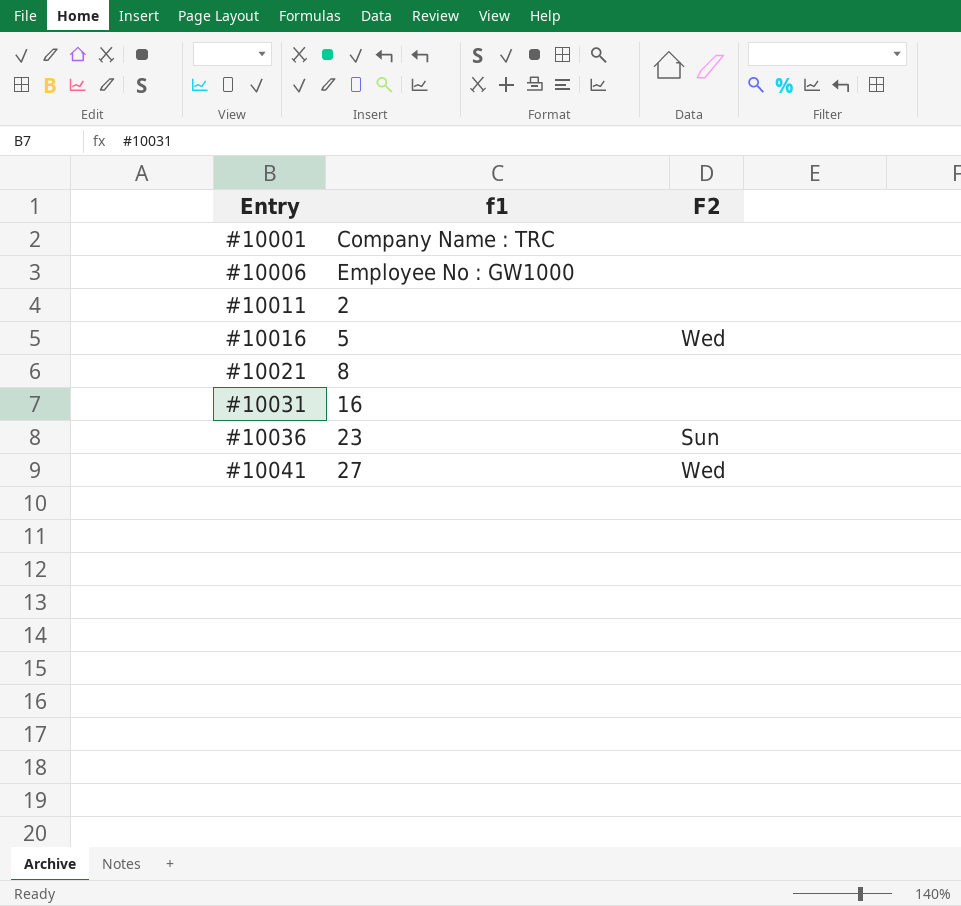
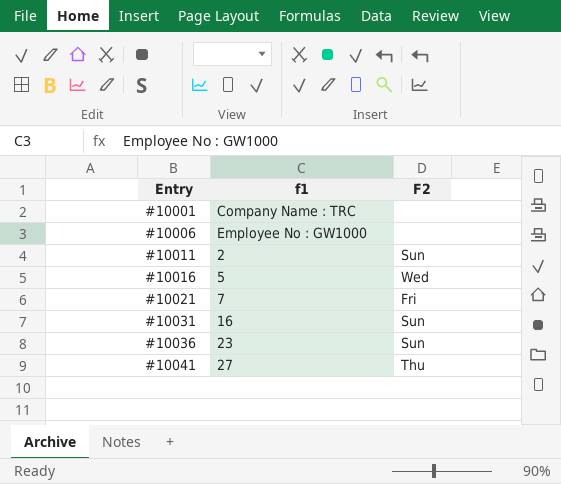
#10011 | F2: none -> Sun
#10021 | f1: 8 -> 7
#10021 | F2: none -> Fri
#10031 | F2: none -> Sun
#10041 | F2: Wed -> Thu

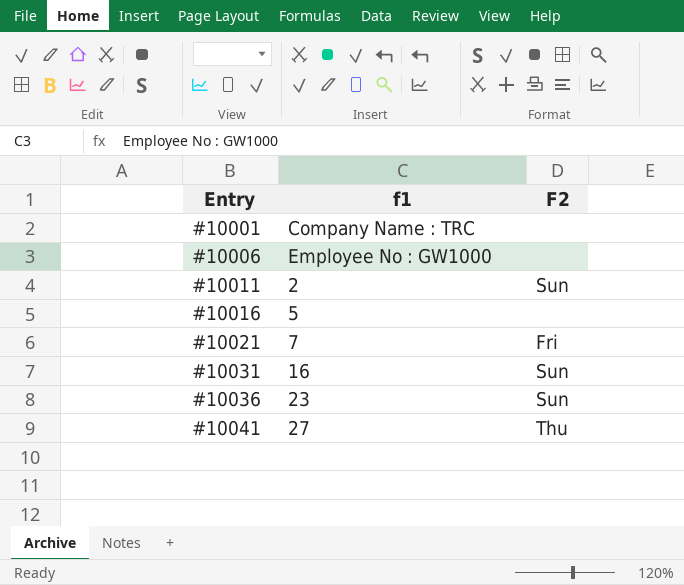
#10016 | F2: Wed -> none

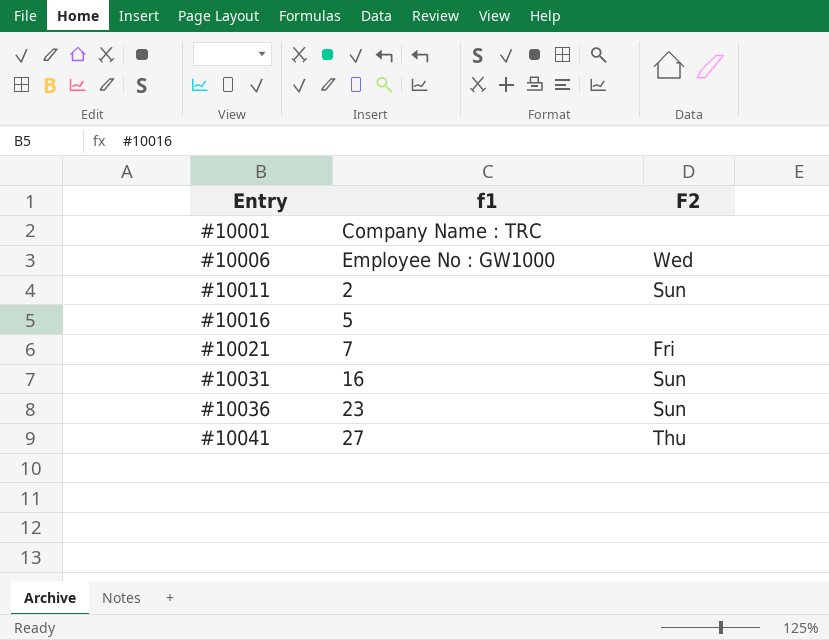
#10006 | F2: none -> Wed

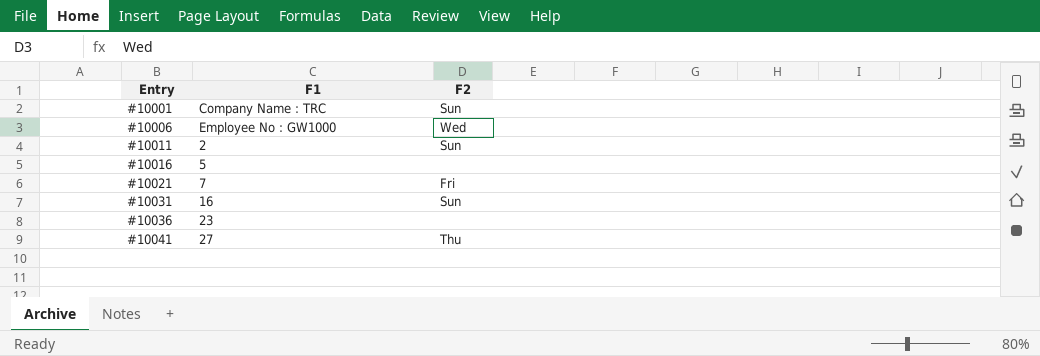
column name: f1 -> F1
#10001 | F2: none -> Sun
#10036 | F2: Sun -> none

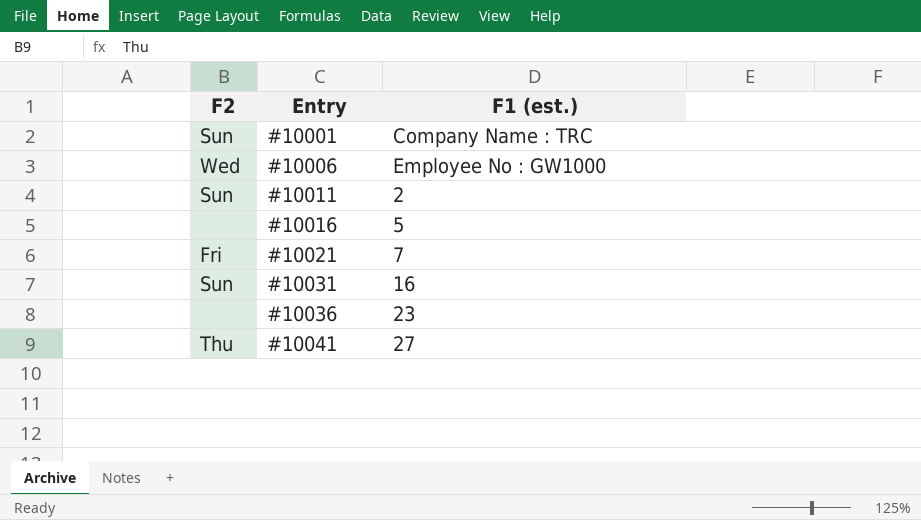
column F2 | position: 3 -> 1
column name: F1 -> F1 (est.)

